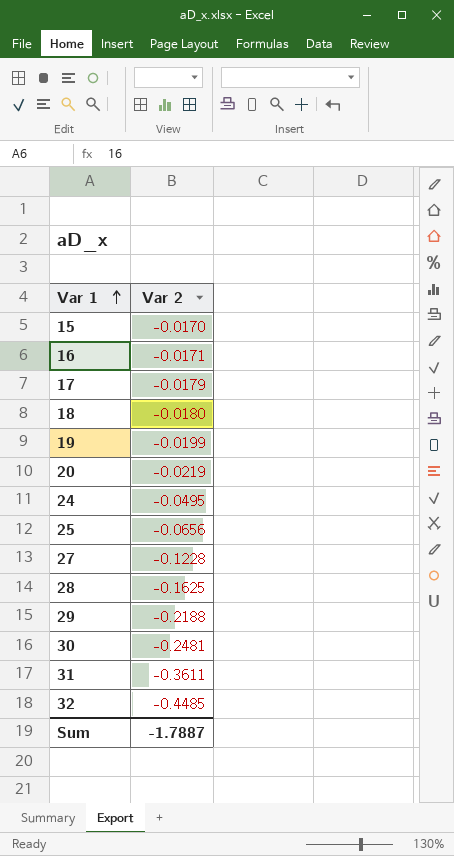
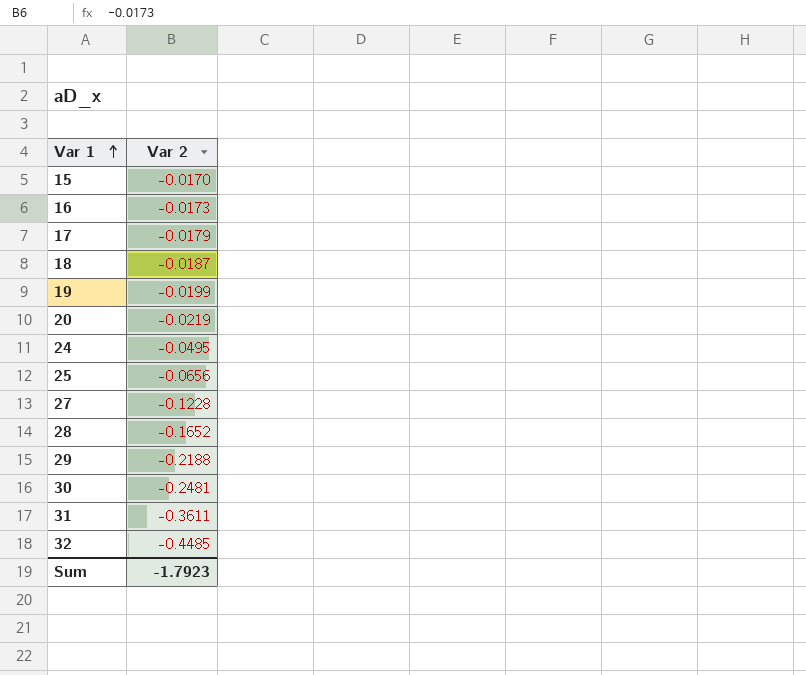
16 | Var 2: -0.0171 -> -0.0173
18 | Var 2: -0.0180 -> -0.0187
28 | Var 2: -0.1625 -> -0.1652
Sum | Var 2: -1.7887 -> -1.7923

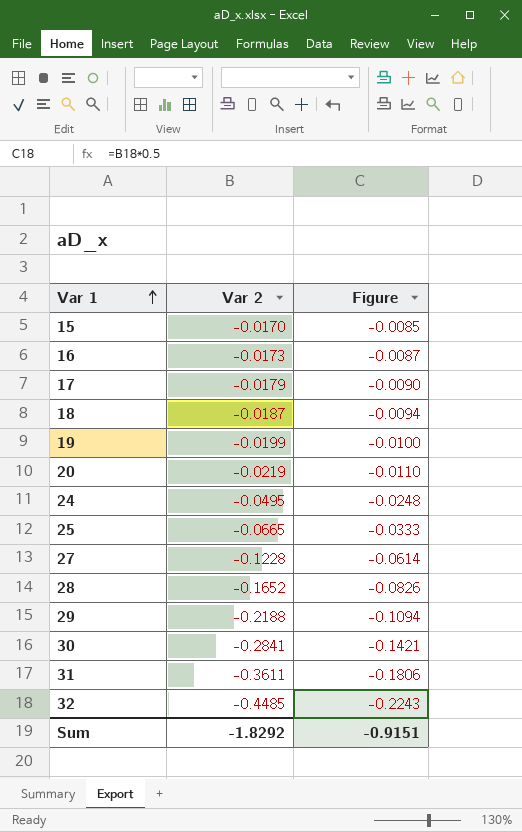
column Figure | formula: none -> [Var 2] * 0.5
25 | Var 2: -0.0656 -> -0.0665
30 | Var 2: -0.2481 -> -0.2841
Sum | Var 2: -1.7923 -> -1.8292

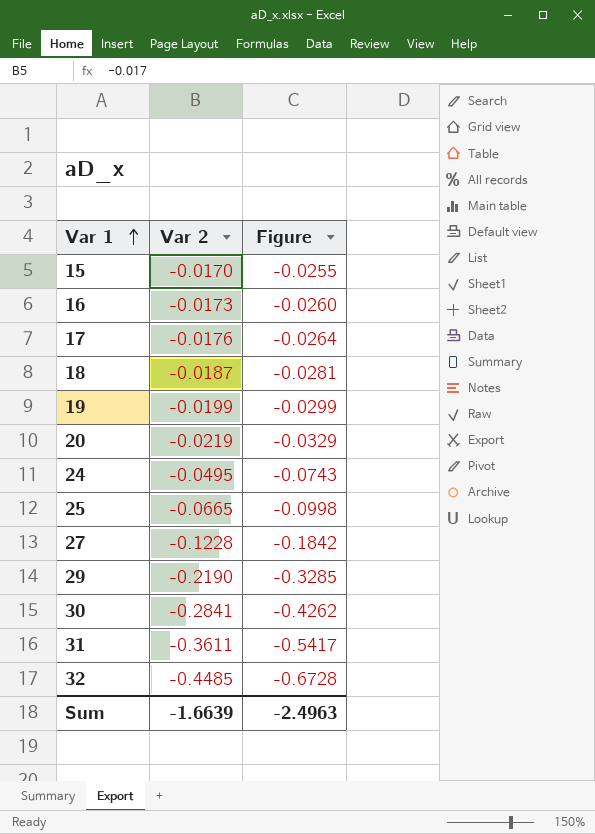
column Figure | formula: [Var 2] * 0.5 -> [Var 2] * 1.5
row 28: -0.1652 | -0.0826 -> none
17 | Var 2: -0.0179 -> -0.0176
29 | Var 2: -0.2188 -> -0.2190
Sum | Var 2: -1.8292 -> -1.6639
Sum | Figure: -0.9151 -> -2.4963

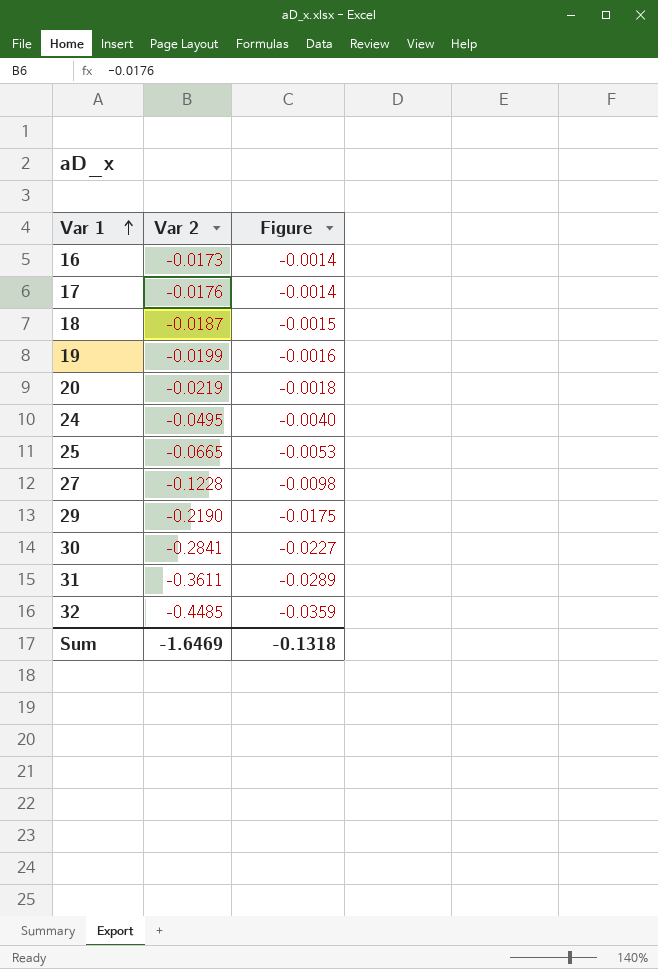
column Figure | formula: [Var 2] * 1.5 -> [Var 2] * 0.08
row 15: -0.0170 | -0.0255 -> none
Sum | Var 2: -1.6639 -> -1.6469
Sum | Figure: -2.4963 -> -0.1318

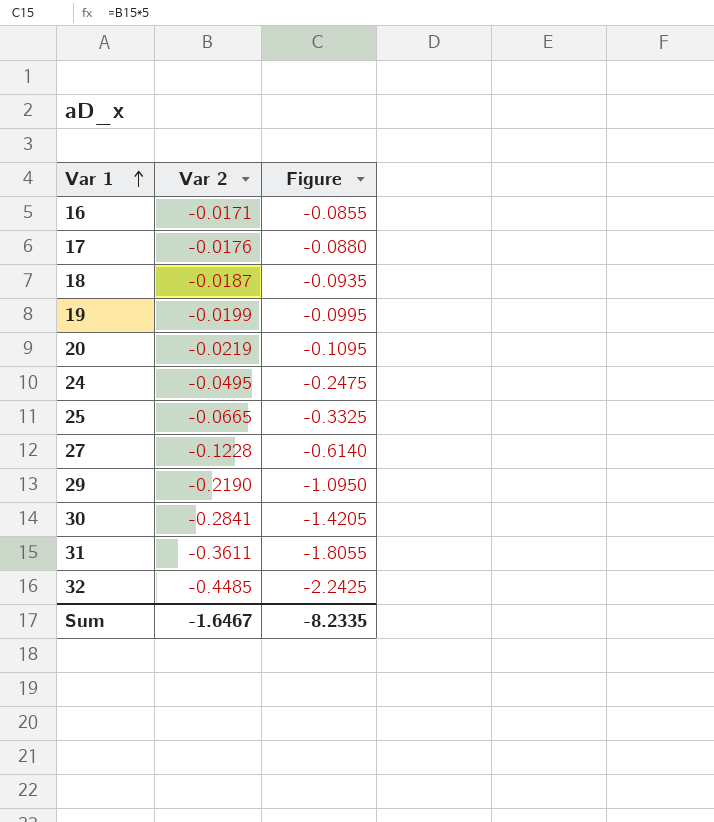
column Figure | formula: [Var 2] * 0.08 -> [Var 2] * 5
16 | Var 2: -0.0173 -> -0.0171
Sum | Var 2: -1.6469 -> -1.6467
Sum | Figure: -0.1318 -> -8.2335

